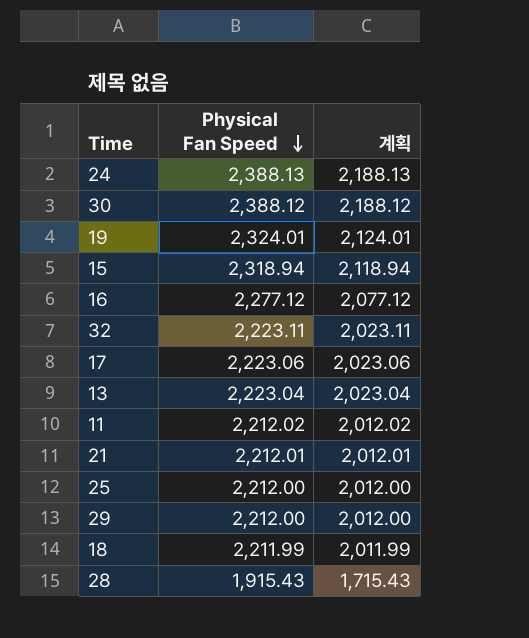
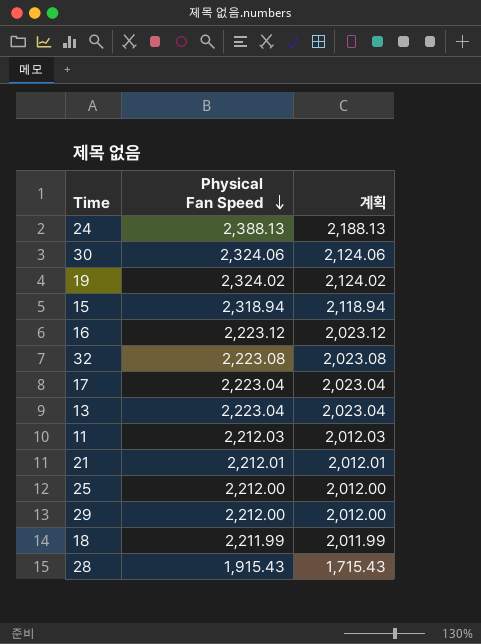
30 | Physical Fan Speed: 2,388.12 -> 2,324.06
30 | 계획: 2,188.12 -> 2,124.06
19 | Physical Fan Speed: 2,324.01 -> 2,324.02
19 | 계획: 2,124.01 -> 2,124.02
16 | Physical Fan Speed: 2,277.12 -> 2,223.12
16 | 계획: 2,077.12 -> 2,023.12
32 | Physical Fan Speed: 2,223.11 -> 2,223.08
32 | 계획: 2,023.11 -> 2,023.08
17 | Physical Fan Speed: 2,223.06 -> 2,223.04
17 | 계획: 2,023.06 -> 2,023.04
11 | Physical Fan Speed: 2,212.02 -> 2,212.03
11 | 계획: 2,012.02 -> 2,012.03

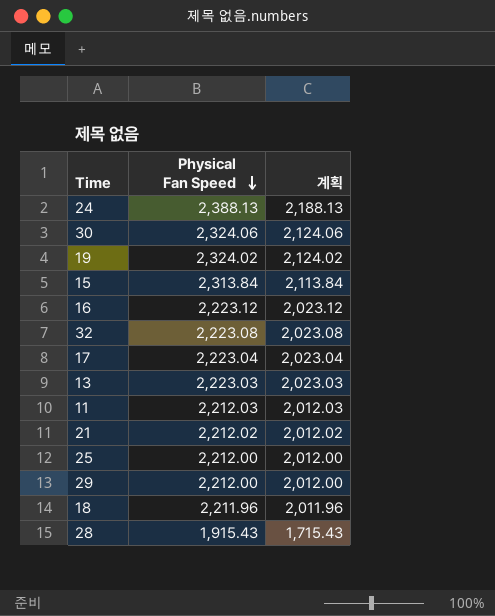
15 | Physical Fan Speed: 2,318.94 -> 2,313.84
15 | 계획: 2,118.94 -> 2,113.84
13 | Physical Fan Speed: 2,223.04 -> 2,223.03
13 | 계획: 2,023.04 -> 2,023.03
21 | Physical Fan Speed: 2,212.01 -> 2,212.02
21 | 계획: 2,012.01 -> 2,012.02
18 | Physical Fan Speed: 2,211.99 -> 2,211.96
18 | 계획: 2,011.99 -> 2,011.96

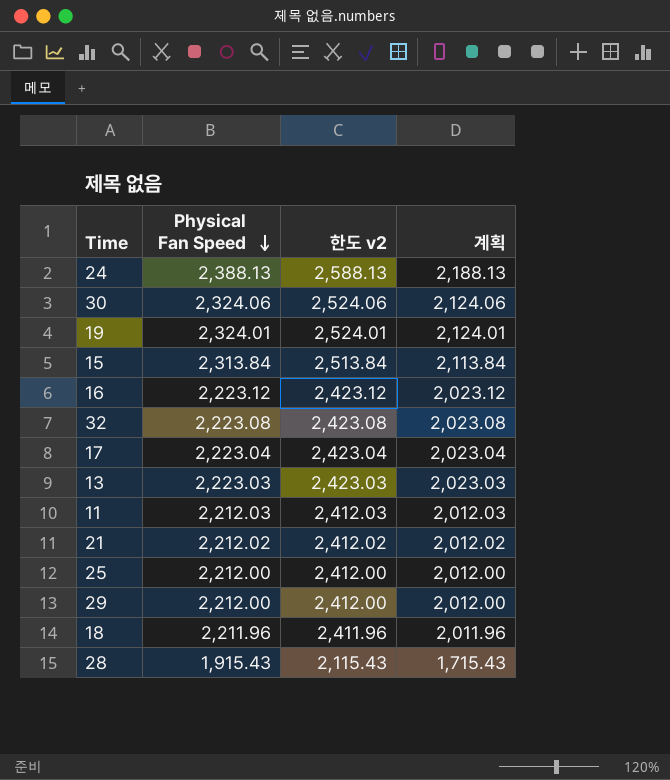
column 한도 v2 | formula: none -> [Physical Fan Speed] + 200
19 | Physical Fan Speed: 2,324.02 -> 2,324.01
19 | 계획: 2,124.02 -> 2,124.01

